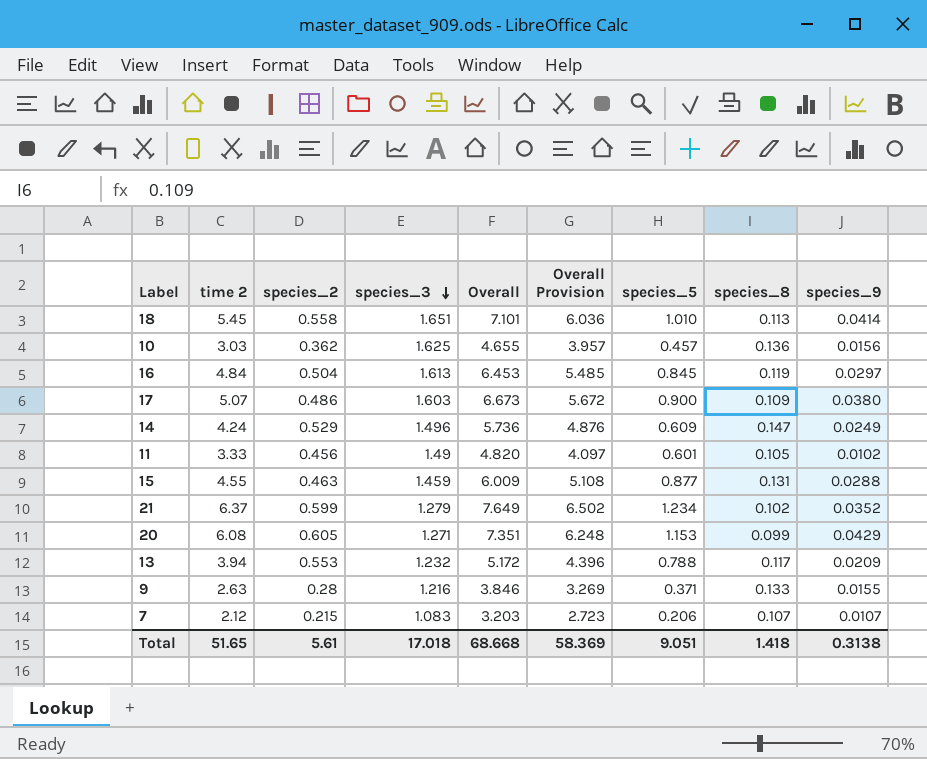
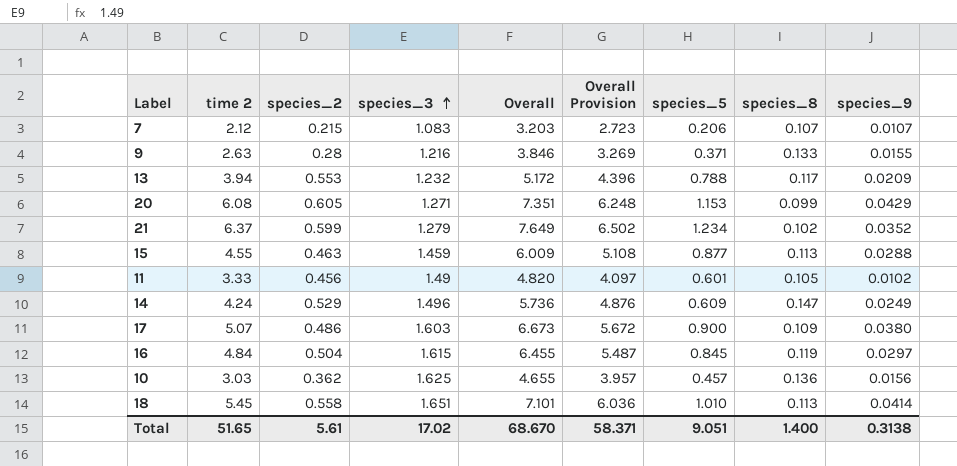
row order: species_3 descending -> species_3 ascending
15 | species_8: 0.131 -> 0.113
16 | species_3: 1.613 -> 1.615
16 | Overall: 6.453 -> 6.455
16 | Overall Provision: 5.485 -> 5.487
Total | species_3: 17.018 -> 17.02
Total | Overall: 68.668 -> 68.670
Total | Overall Provision: 58.369 -> 58.371
Total | species_8: 1.418 -> 1.400

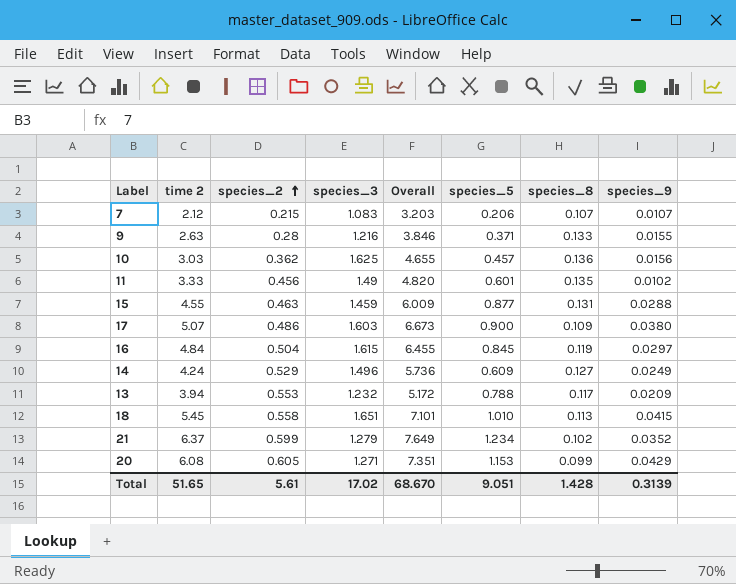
row order: species_3 ascending -> species_2 ascending
column Overall Provision | formula: [Overall] * 0.85 -> none
11 | species_8: 0.105 -> 0.135
15 | species_8: 0.113 -> 0.131
14 | species_8: 0.147 -> 0.127
18 | species_9: 0.0414 -> 0.0415
Total | species_8: 1.400 -> 1.428
Total | species_9: 0.3138 -> 0.3139

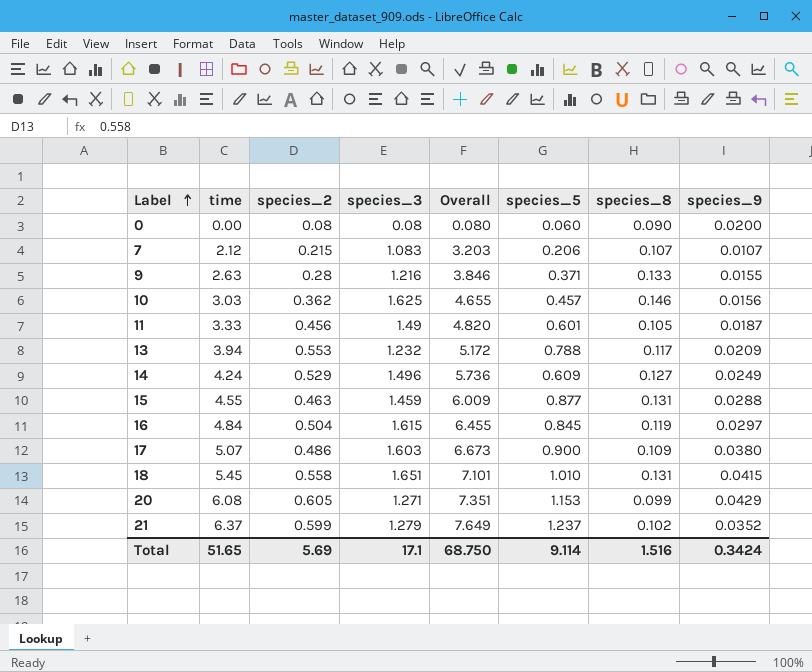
row order: species_2 ascending -> Label ascending
column name: time 2 -> time
row 0: none -> 0.00 | 0.08 | 0.08 | 0.080 | 0.060 | 0.090 | 0.0200
10 | species_8: 0.136 -> 0.146
11 | species_8: 0.135 -> 0.105
11 | species_9: 0.0102 -> 0.0187
18 | species_8: 0.113 -> 0.131
21 | species_5: 1.234 -> 1.237
Total | species_2: 5.61 -> 5.69
Total | species_3: 17.02 -> 17.1
Total | Overall: 68.670 -> 68.750
Total | species_5: 9.051 -> 9.114
Total | species_8: 1.428 -> 1.516
Total | species_9: 0.3139 -> 0.3424

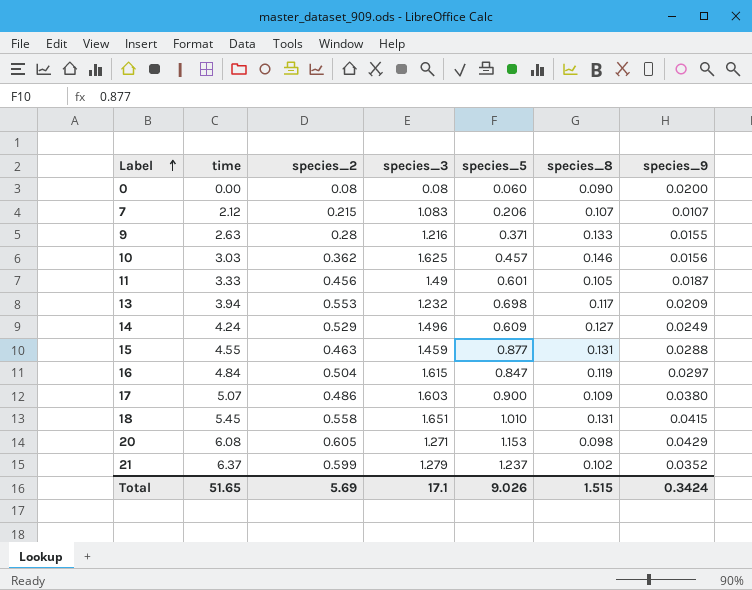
column Overall | formula: [time] + [species_3] -> none
13 | species_5: 0.788 -> 0.698
16 | species_5: 0.845 -> 0.847
20 | species_8: 0.099 -> 0.098
Total | species_5: 9.114 -> 9.026
Total | species_8: 1.516 -> 1.515

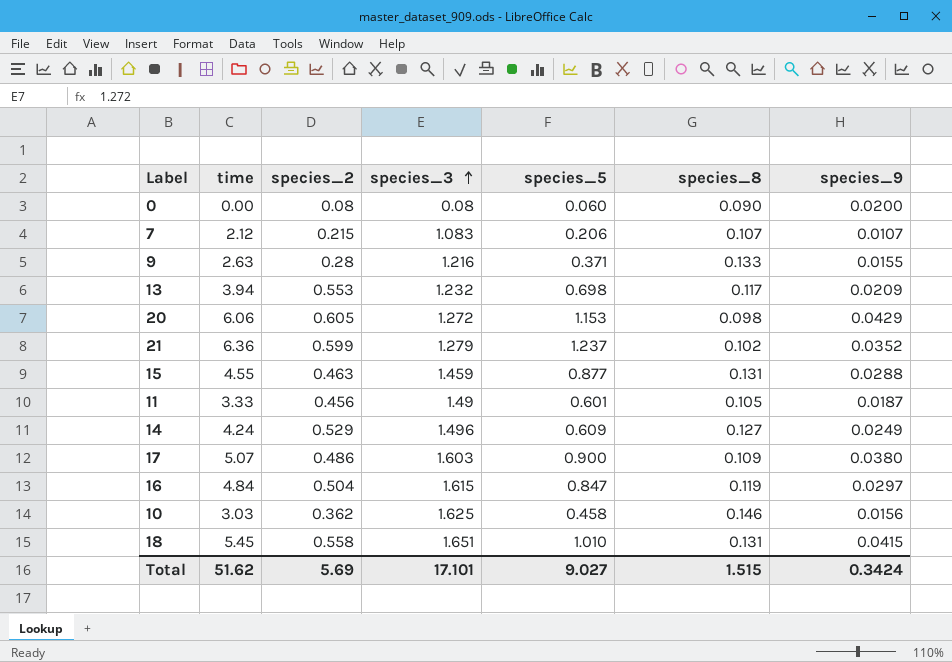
row order: Label ascending -> species_3 ascending
20 | time: 6.08 -> 6.06
20 | species_3: 1.271 -> 1.272
21 | time: 6.37 -> 6.36
10 | species_5: 0.457 -> 0.458
Total | time: 51.65 -> 51.62
Total | species_3: 17.1 -> 17.101
Total | species_5: 9.026 -> 9.027

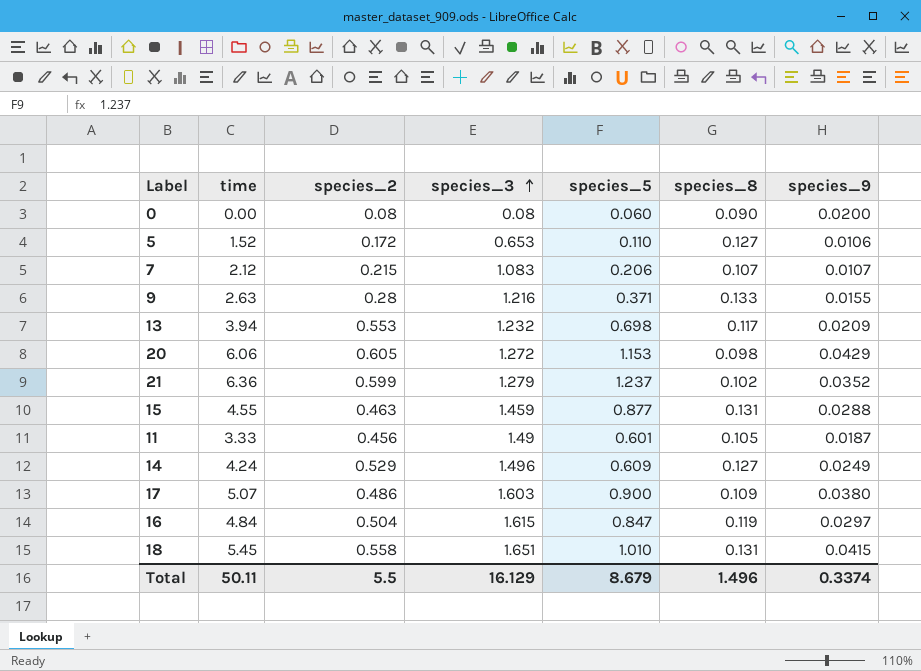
row 10: 3.03 | 0.362 | 1.625 | 0.458 | 0.146 | 0.0156 -> none
row 5: none -> 1.52 | 0.172 | 0.653 | 0.110 | 0.127 | 0.0106
Total | time: 51.62 -> 50.11
Total | species_2: 5.69 -> 5.5
Total | species_3: 17.101 -> 16.129
Total | species_5: 9.027 -> 8.679
Total | species_8: 1.515 -> 1.496
Total | species_9: 0.3424 -> 0.3374

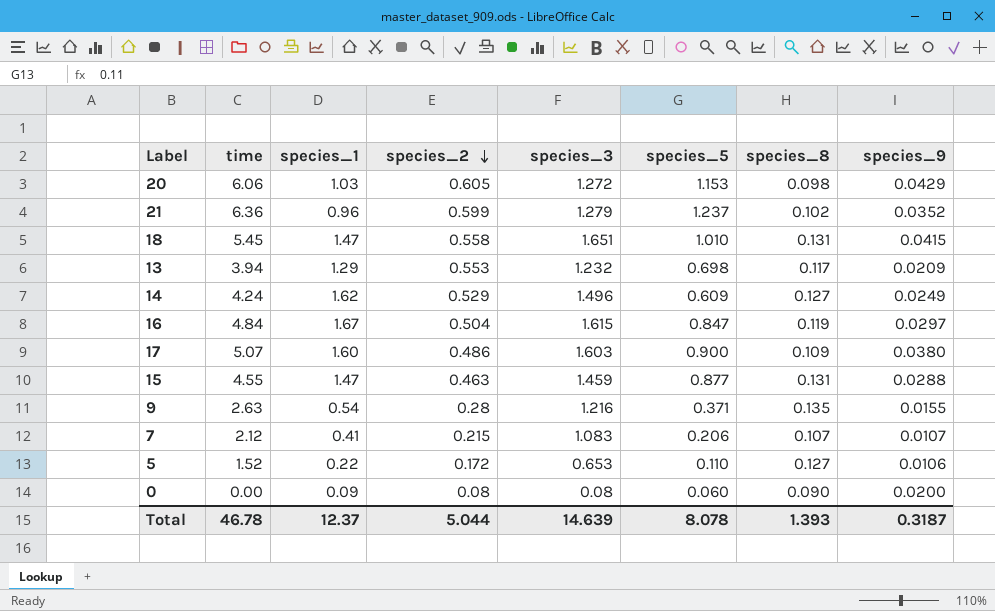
row order: species_3 ascending -> species_2 descending
column species_1 | position: none -> 3
row 11: 3.33 | 0.456 | 1.49 | 0.601 | 0.105 | 0.0187 -> none
9 | species_8: 0.133 -> 0.135
Total | time: 50.11 -> 46.78
Total | species_2: 5.5 -> 5.044
Total | species_3: 16.129 -> 14.639
Total | species_5: 8.679 -> 8.078
Total | species_8: 1.496 -> 1.393
Total | species_9: 0.3374 -> 0.3187

